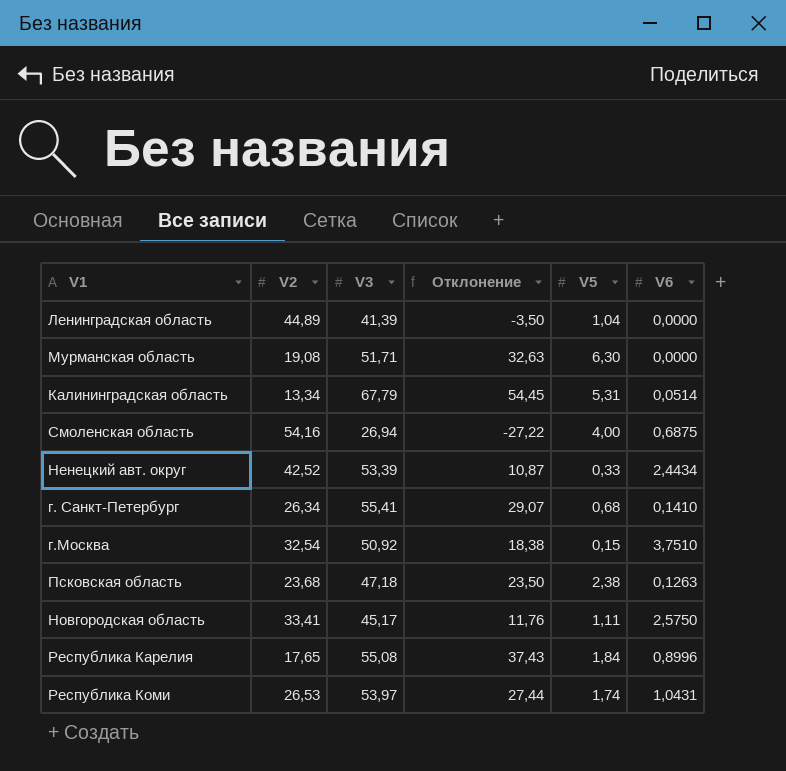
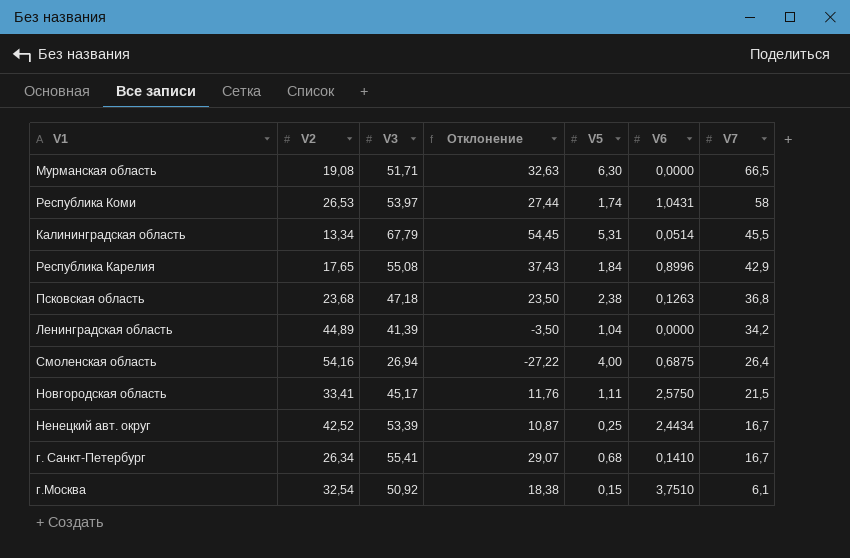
row order: none -> V7 descending
column V7 | position: none -> 7
Ненецкий авт. округ | V5: 0,33 -> 0,25

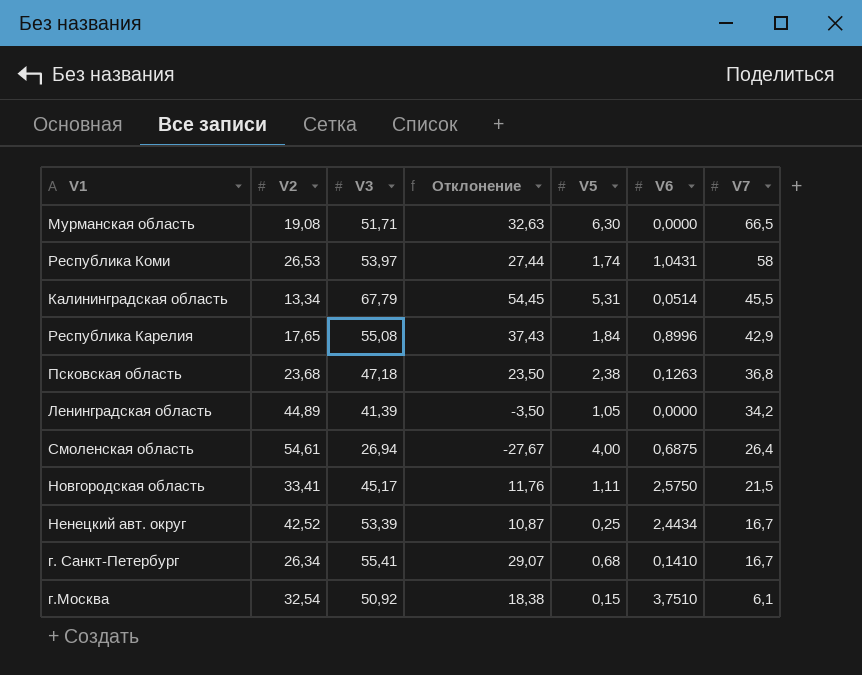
Ленинградская область | V5: 1,04 -> 1,05
Смоленская область | V2: 54,16 -> 54,61
Смоленская область | Отклонение: -27,22 -> -27,67

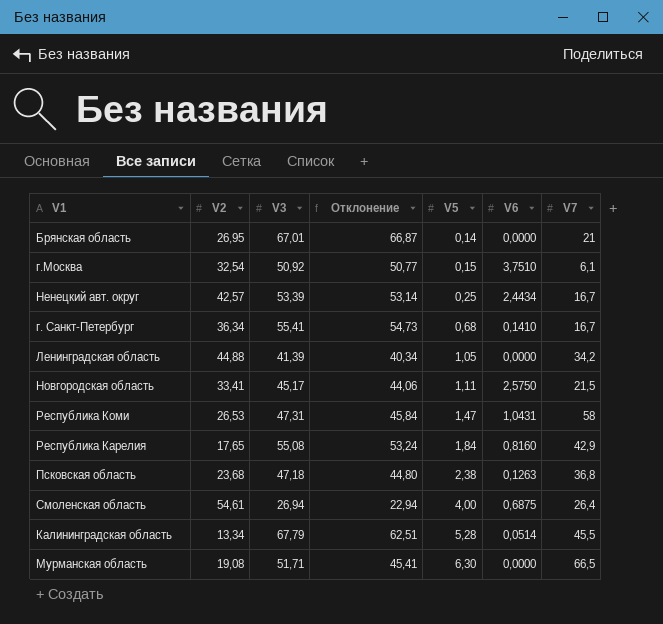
row order: V7 descending -> V5 ascending
column Отклонение | formula: [V3] - [V2] -> [V3] - [V5]
row Брянская область: none -> 26,95 | 67,01 | 66,87 | 0,14 | 0,0000 | 21
Ненецкий авт. округ | V2: 42,52 -> 42,57
г. Санкт-Петербург | V2: 26,34 -> 36,34
Ленинградская область | V2: 44,89 -> 44,88
Республика Коми | V3: 53,97 -> 47,31
Республика Коми | V5: 1,74 -> 1,47
Республика Карелия | V6: 0,8996 -> 0,8160
Калининградская область | V5: 5,31 -> 5,28

